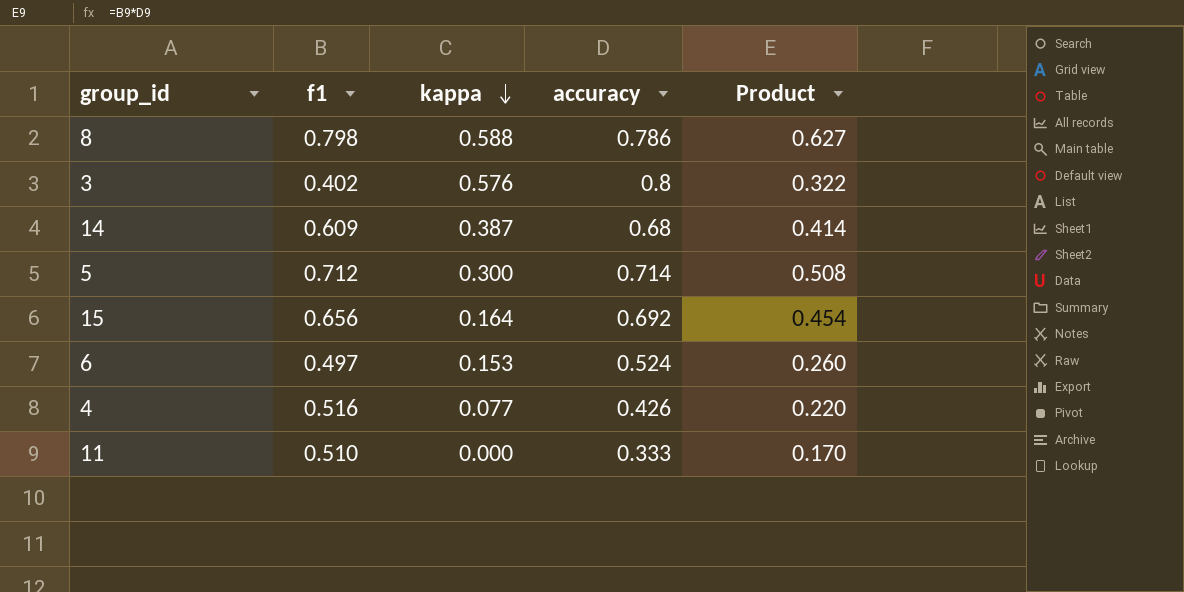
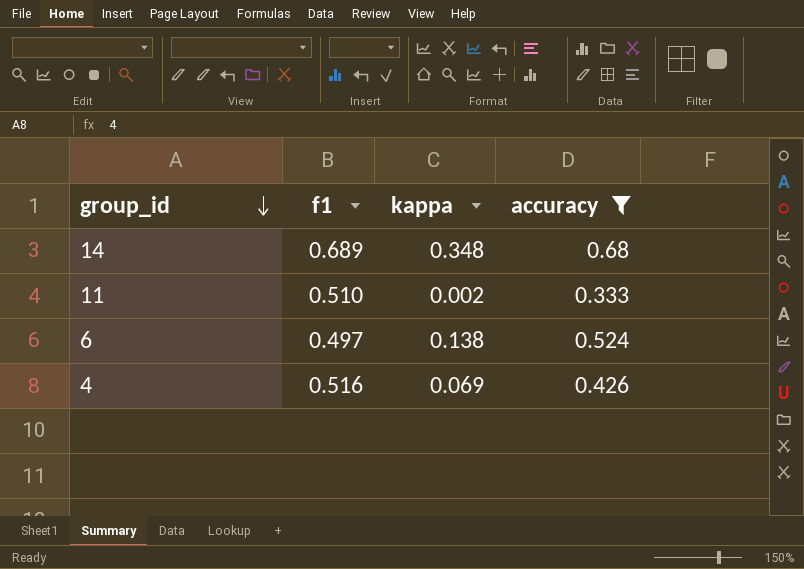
filter: none -> accuracy <= 0.68
row order: kappa descending -> group_id descending
column Product | formula: [f1] * [accuracy] -> none
14 | f1: 0.609 -> 0.689
14 | kappa: 0.387 -> 0.348
11 | kappa: 0.000 -> 0.002
6 | kappa: 0.153 -> 0.138
4 | kappa: 0.077 -> 0.069

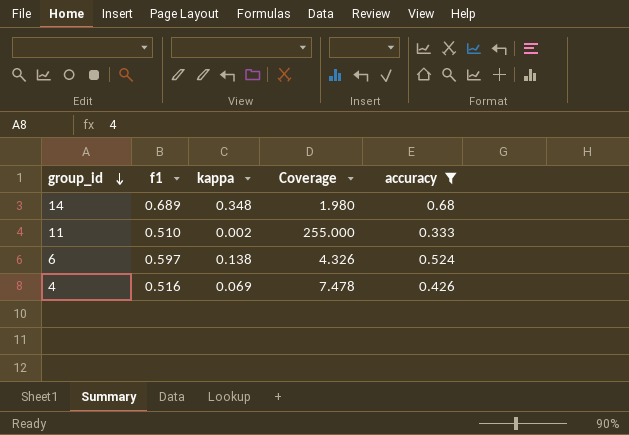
column Coverage | formula: none -> [f1] / [kappa]
6 | f1: 0.497 -> 0.597

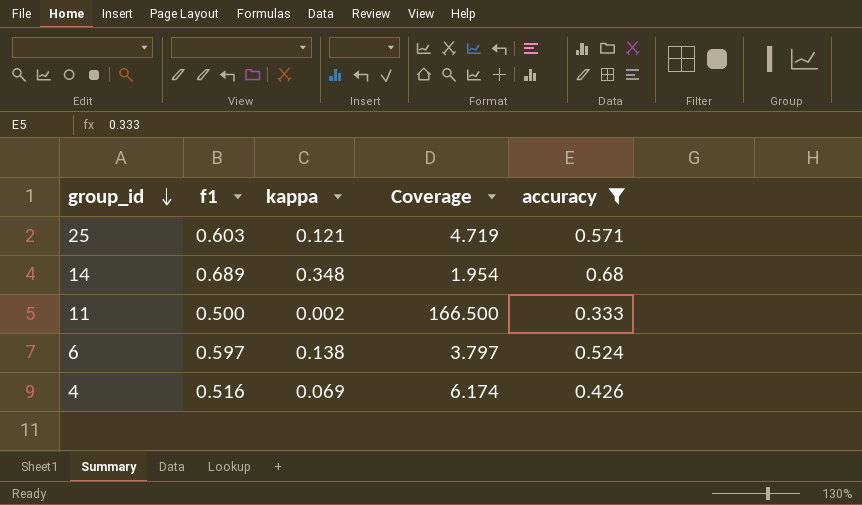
column Coverage | formula: [f1] / [kappa] -> [accuracy] / [kappa]
row 25: none -> 0.603 | 0.121 | 4.719 | 0.571
11 | f1: 0.510 -> 0.500

